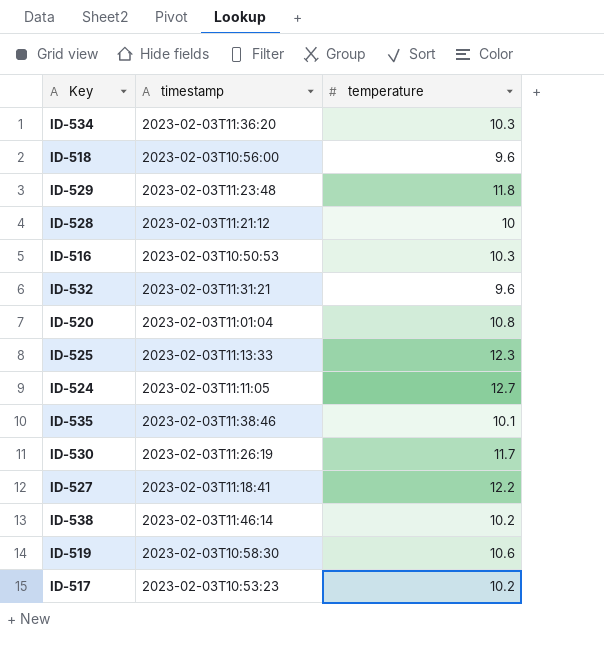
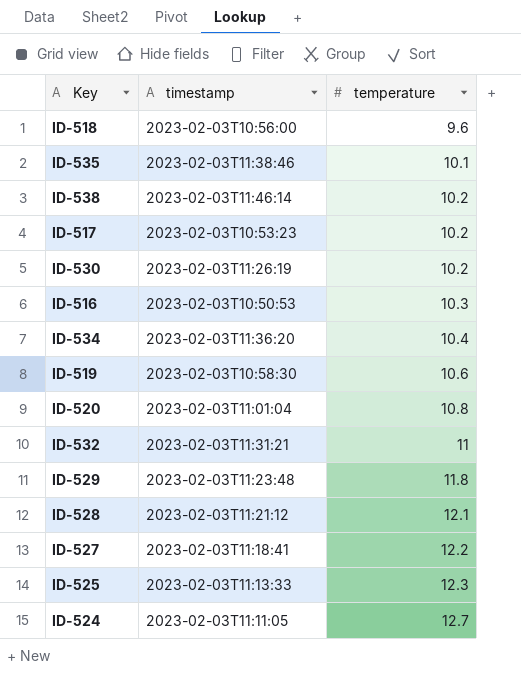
row order: none -> temperature ascending
ID-530 | temperature: 11.7 -> 10.2
ID-534 | temperature: 10.3 -> 10.4
ID-532 | temperature: 9.6 -> 11
ID-528 | temperature: 10 -> 12.1

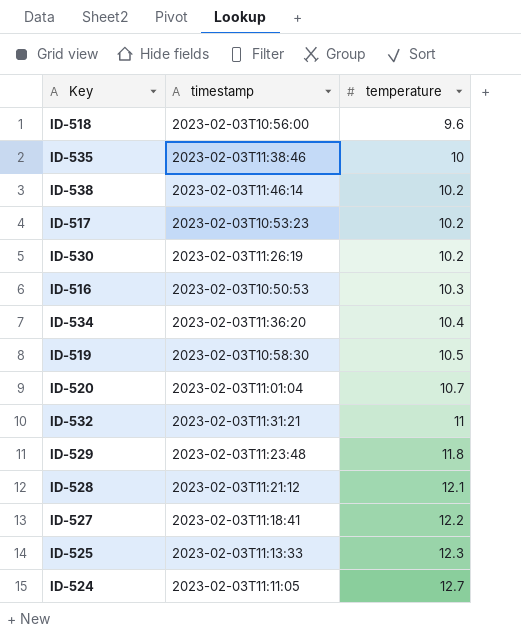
ID-535 | temperature: 10.1 -> 10
ID-519 | temperature: 10.6 -> 10.5
ID-520 | temperature: 10.8 -> 10.7

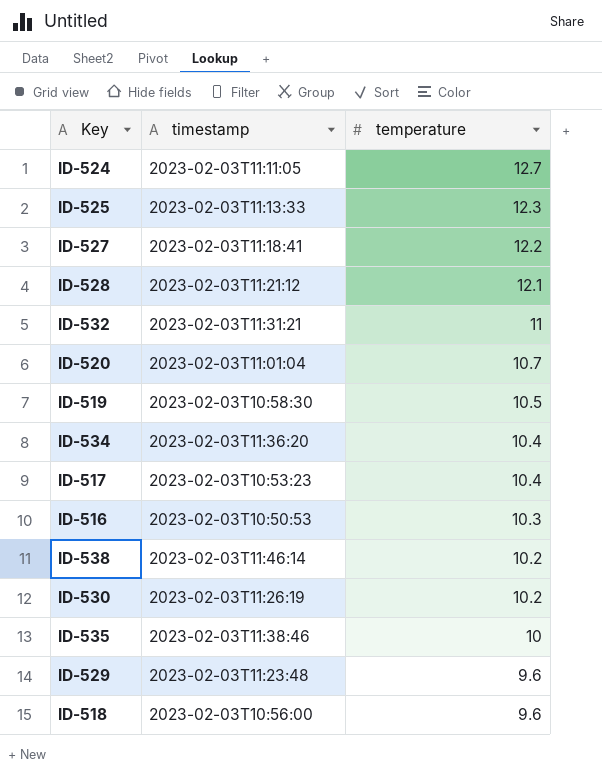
row order: temperature ascending -> temperature descending
ID-517 | temperature: 10.2 -> 10.4
ID-529 | temperature: 11.8 -> 9.6

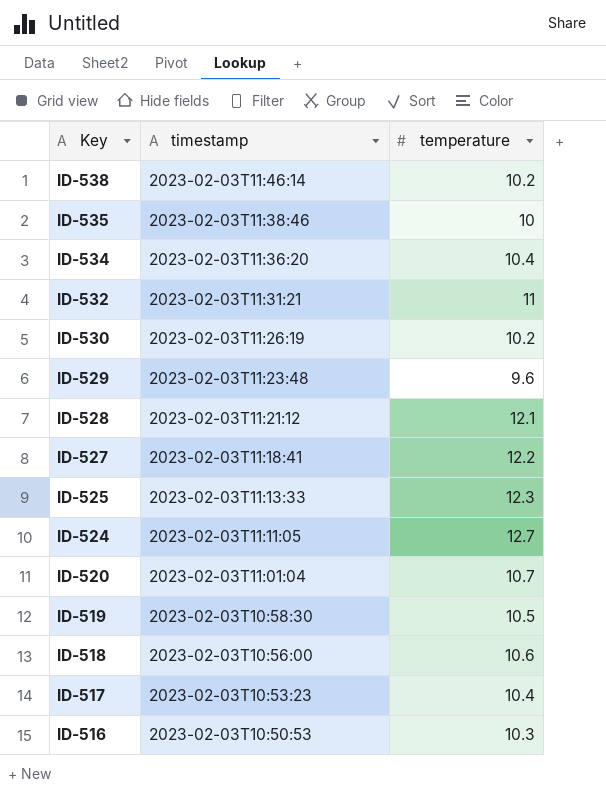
row order: temperature descending -> Key descending
ID-518 | temperature: 9.6 -> 10.6

